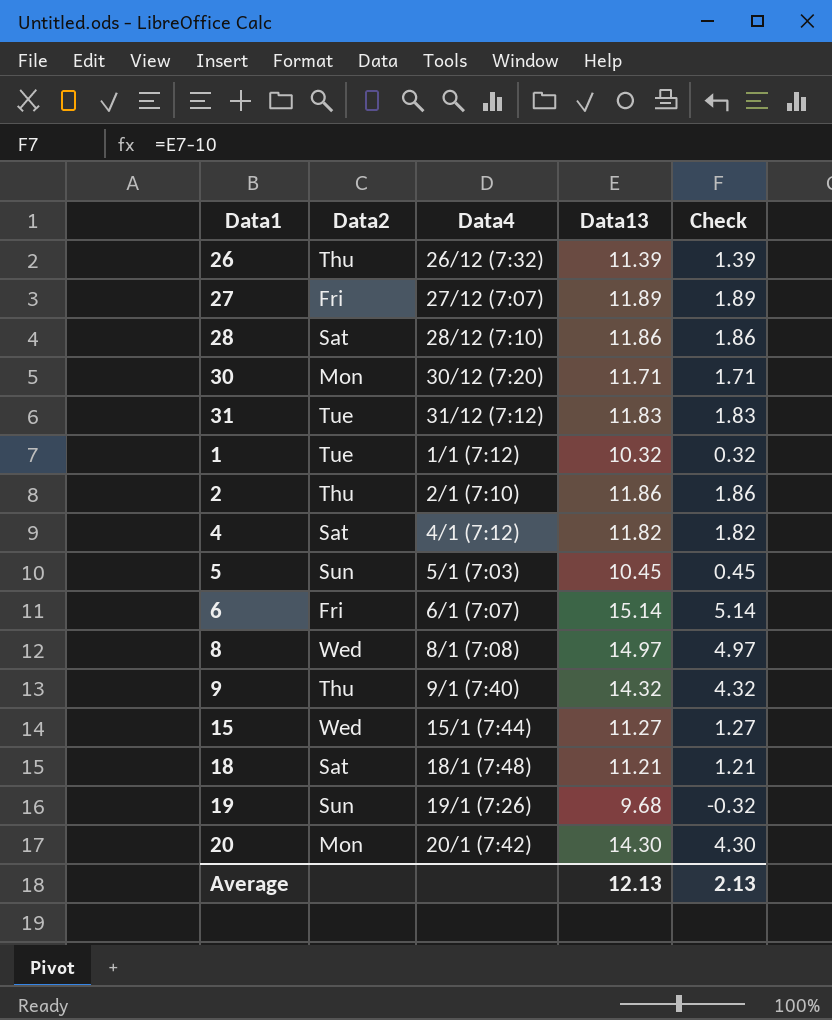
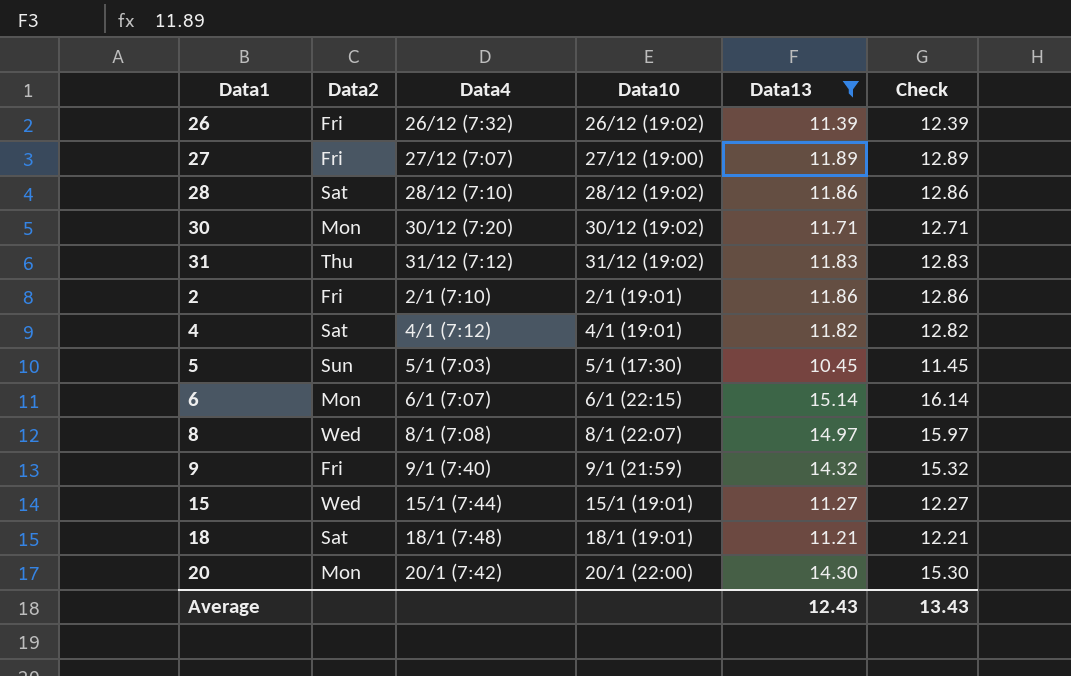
filter: none -> Data13 >= 10.45
column Data10 | position: none -> 4
column Check | formula: [Data13] - 10 -> [Data13] + 1
26 | Data2: Thu -> Fri
31 | Data2: Tue -> Thu
2 | Data2: Thu -> Fri
6 | Data2: Fri -> Mon
9 | Data2: Thu -> Fri
Average | Data13: 12.13 -> 12.43
Average | Check: 2.13 -> 13.43

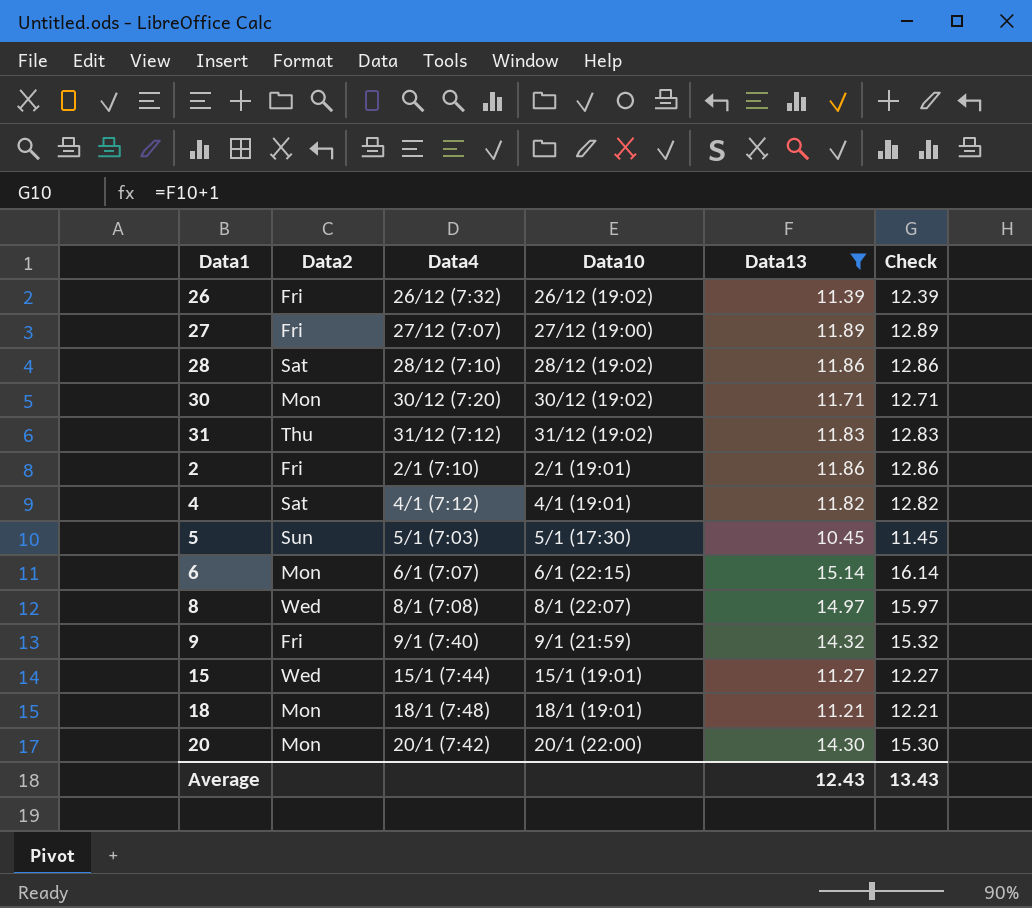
18 | Data2: Sat -> Mon

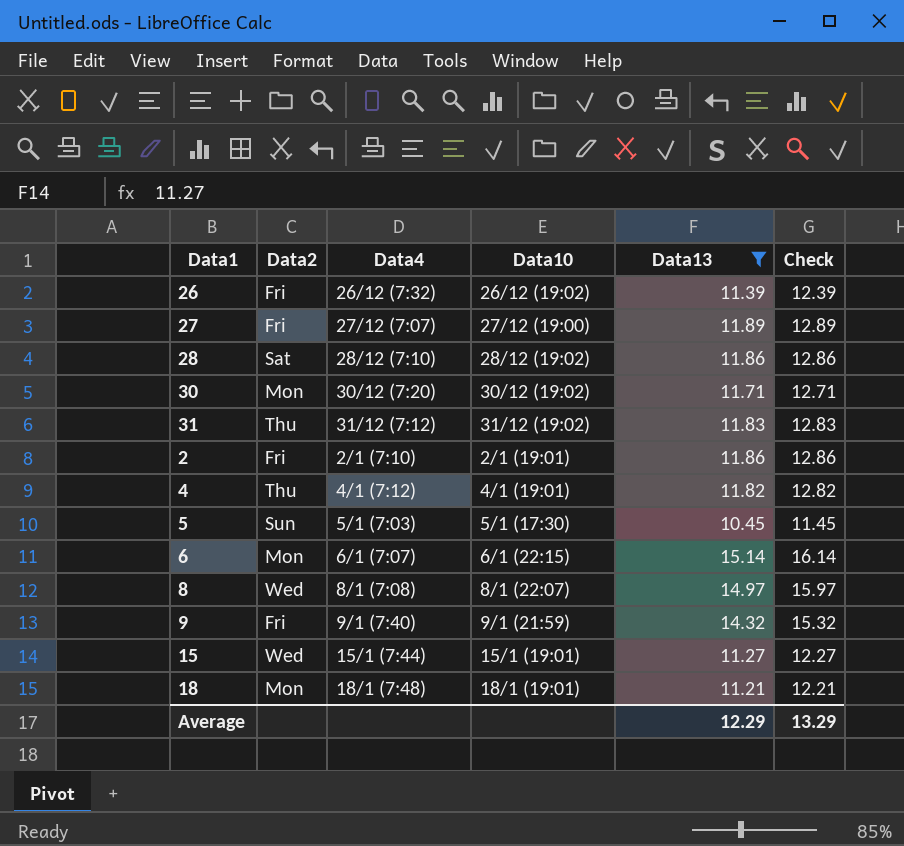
row 20: Mon | 20/1 (7:42) | 20/1 (22:00) | 14.30 | 15.30 -> none
4 | Data2: Sat -> Thu
Average | Data13: 12.43 -> 12.29
Average | Check: 13.43 -> 13.29

